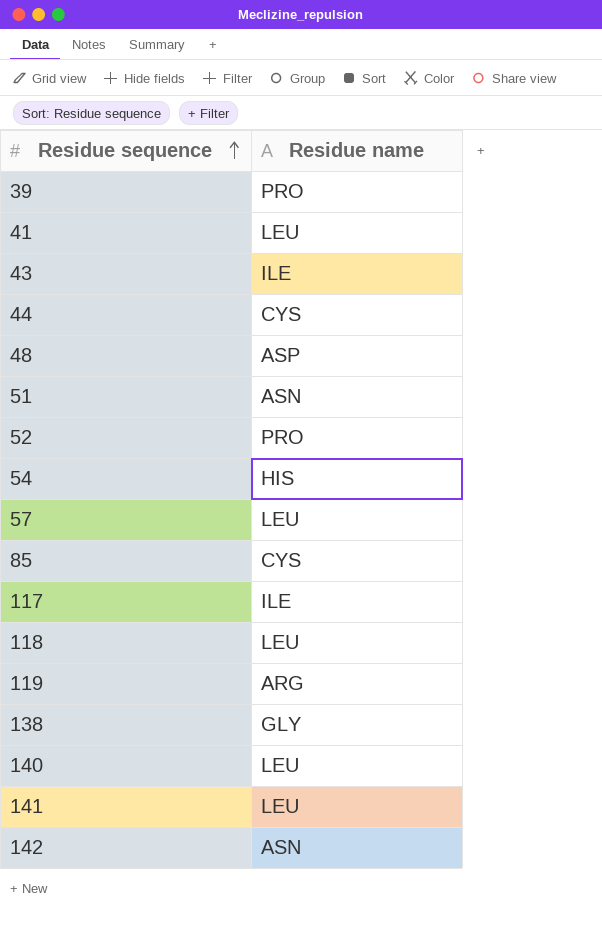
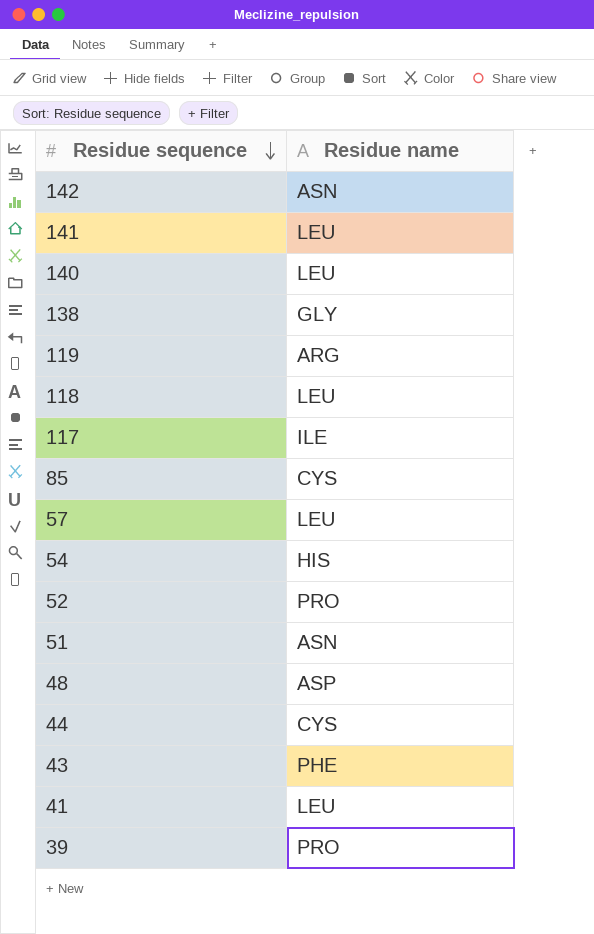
row order: Residue sequence ascending -> Residue sequence descending
43 | Residue name: ILE -> PHE

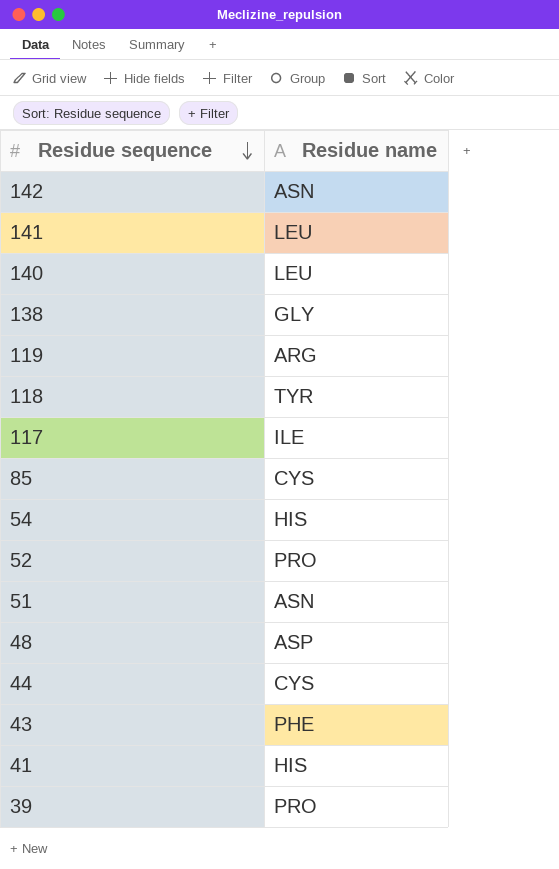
row 57: LEU -> none
118 | Residue name: LEU -> TYR
41 | Residue name: LEU -> HIS

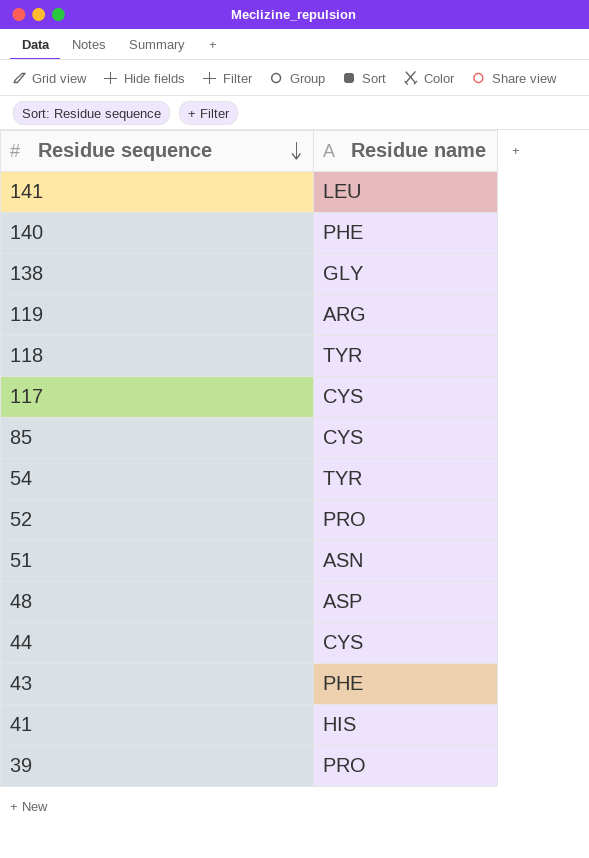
row 142: ASN -> none
140 | Residue name: LEU -> PHE
117 | Residue name: ILE -> CYS
54 | Residue name: HIS -> TYR

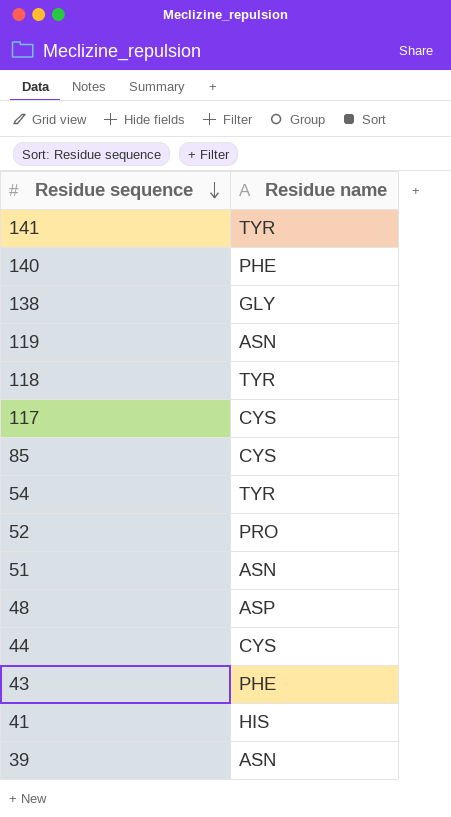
141 | Residue name: LEU -> TYR
119 | Residue name: ARG -> ASN
39 | Residue name: PRO -> ASN

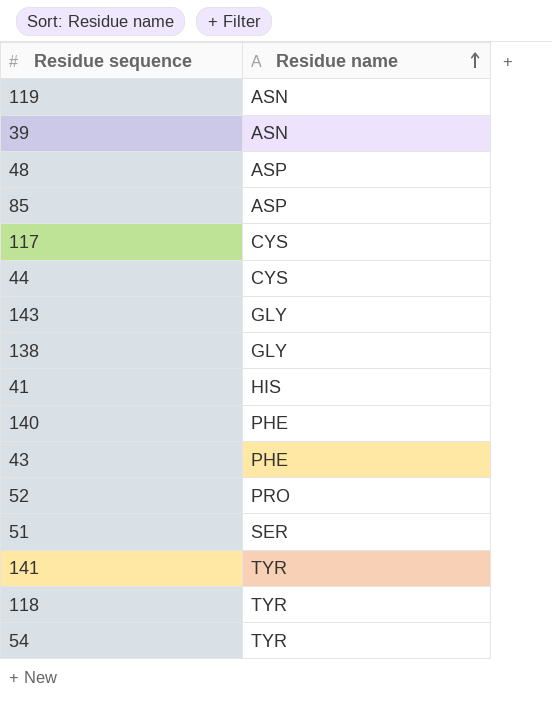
row order: Residue sequence descending -> Residue name ascending
85 | Residue name: CYS -> ASP
row 143: none -> GLY
51 | Residue name: ASN -> SER

